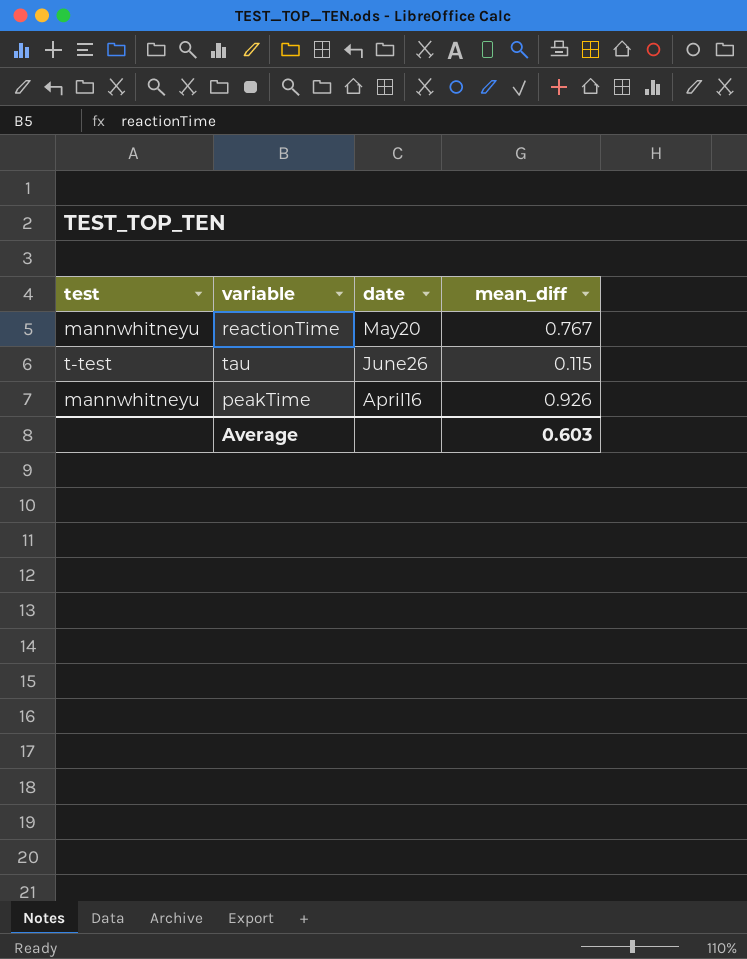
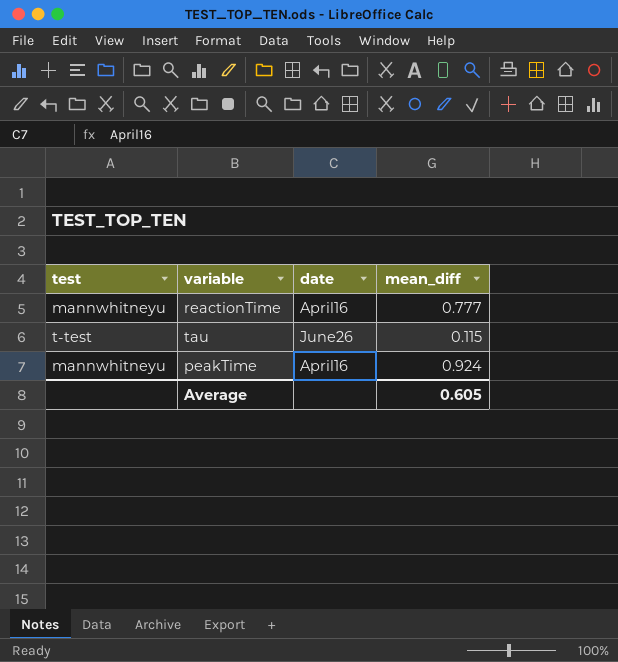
reactionTime | date: May20 -> April16
reactionTime | mean_diff: 0.767 -> 0.777
peakTime | mean_diff: 0.926 -> 0.924
Average | mean_diff: 0.603 -> 0.605

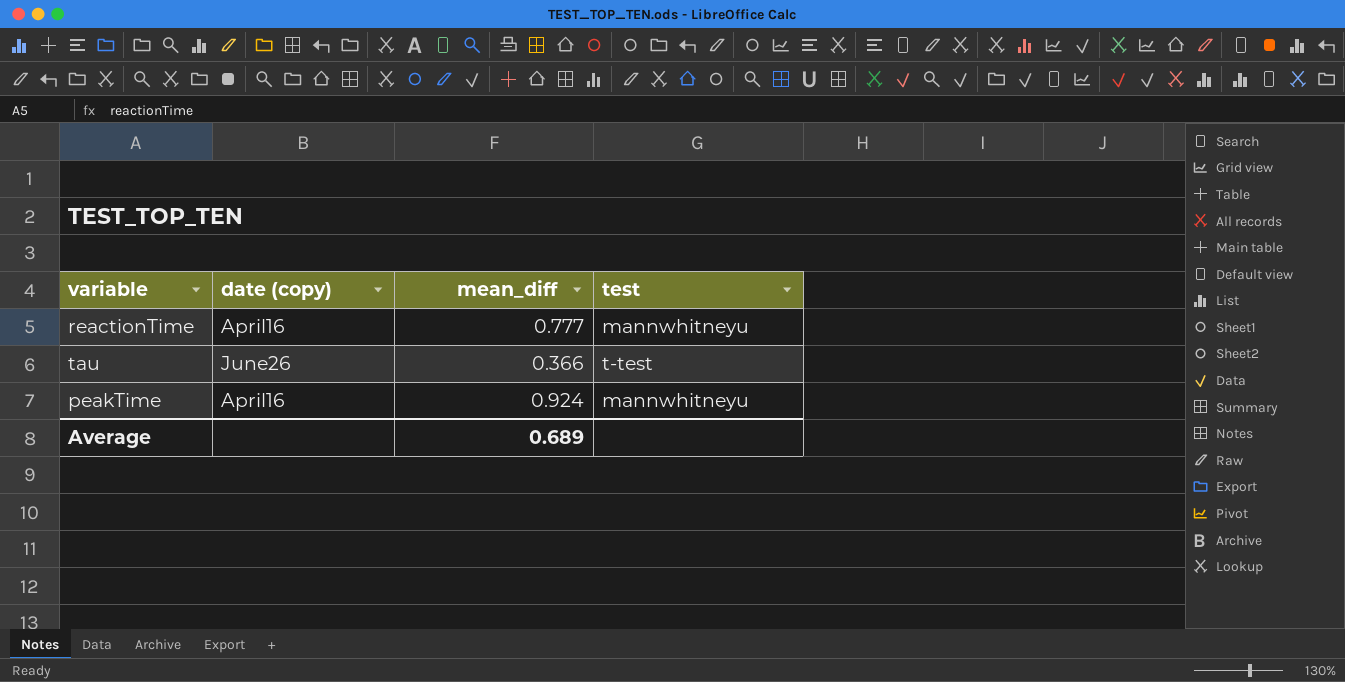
column name: date -> date (copy)
column test | position: 1 -> 4
tau | mean_diff: 0.115 -> 0.366
Average | mean_diff: 0.605 -> 0.689

